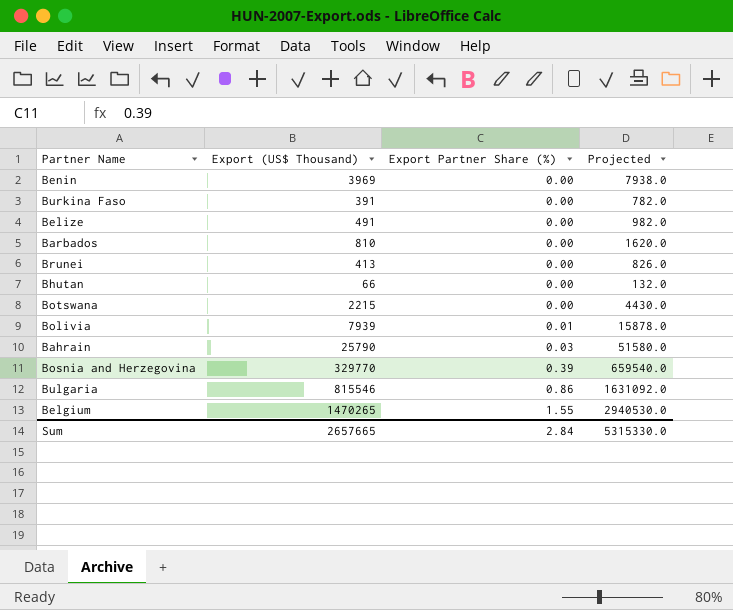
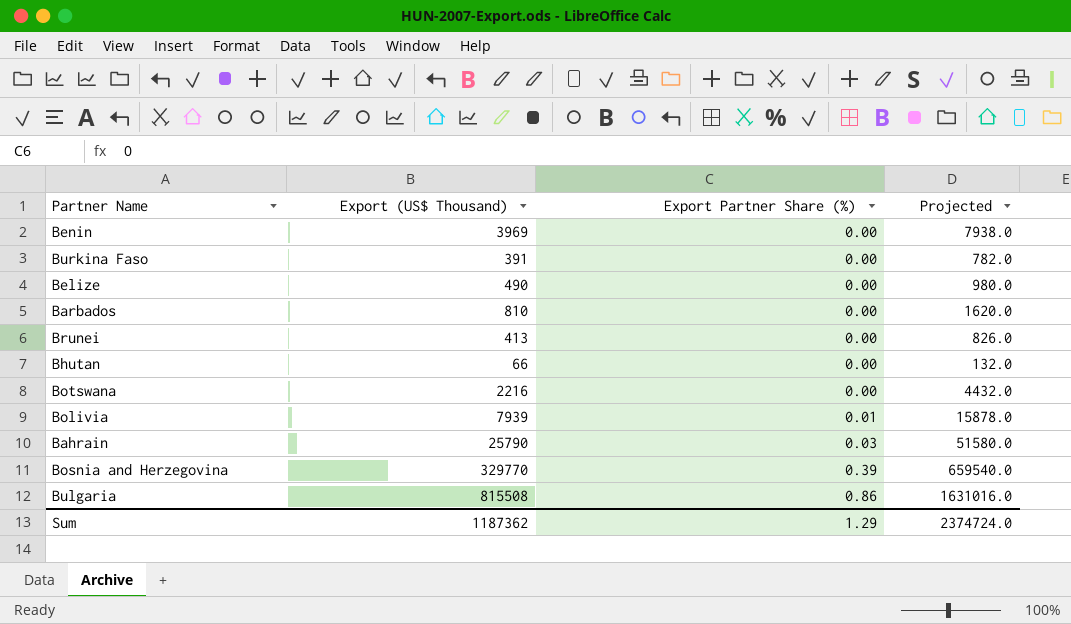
row Belgium: 1470265 | 1.55 | 2940530.0 -> none
Belize | Export (US$ Thousand): 491 -> 490
Belize | Projected: 982.0 -> 980.0
Botswana | Export (US$ Thousand): 2215 -> 2216
Botswana | Projected: 4430.0 -> 4432.0
Bulgaria | Export (US$ Thousand): 815546 -> 815508
Bulgaria | Projected: 1631092.0 -> 1631016.0
Sum | Export (US$ Thousand): 2657665 -> 1187362
Sum | Export Partner Share (%): 2.84 -> 1.29
Sum | Projected: 5315330.0 -> 2374724.0

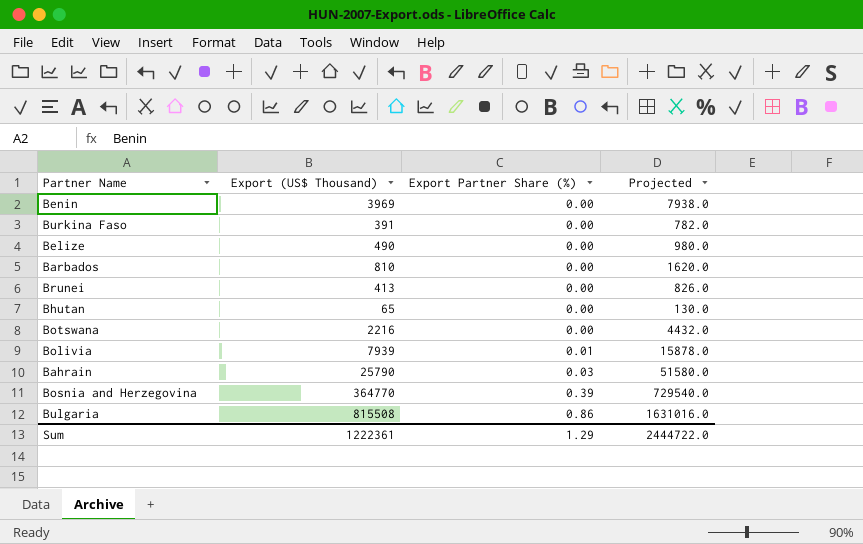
Bhutan | Export (US$ Thousand): 66 -> 65
Bhutan | Projected: 132.0 -> 130.0
Bosnia and Herzegovina | Export (US$ Thousand): 329770 -> 364770
Bosnia and Herzegovina | Projected: 659540.0 -> 729540.0
Sum | Export (US$ Thousand): 1187362 -> 1222361
Sum | Projected: 2374724.0 -> 2444722.0

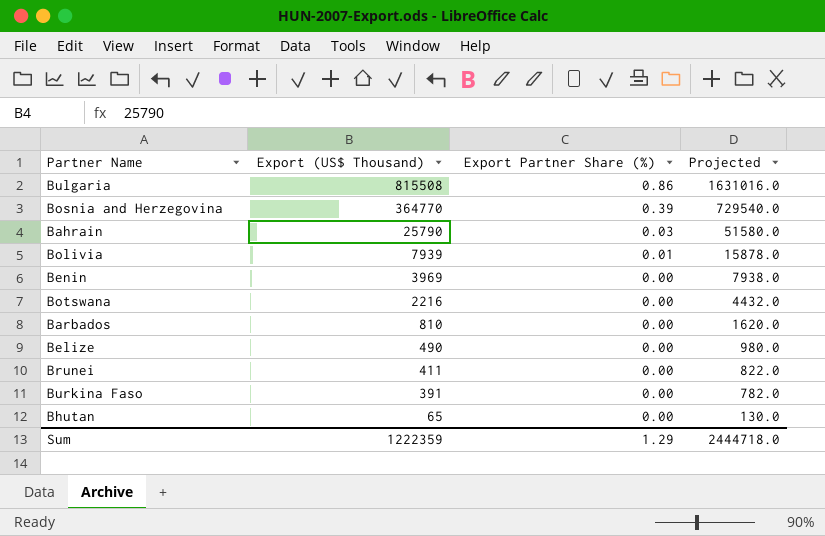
row order: Export Partner Share (%) ascending -> Export (US$ Thousand) descending
Brunei | Export (US$ Thousand): 413 -> 411
Brunei | Projected: 826.0 -> 822.0
Sum | Export (US$ Thousand): 1222361 -> 1222359
Sum | Projected: 2444722.0 -> 2444718.0

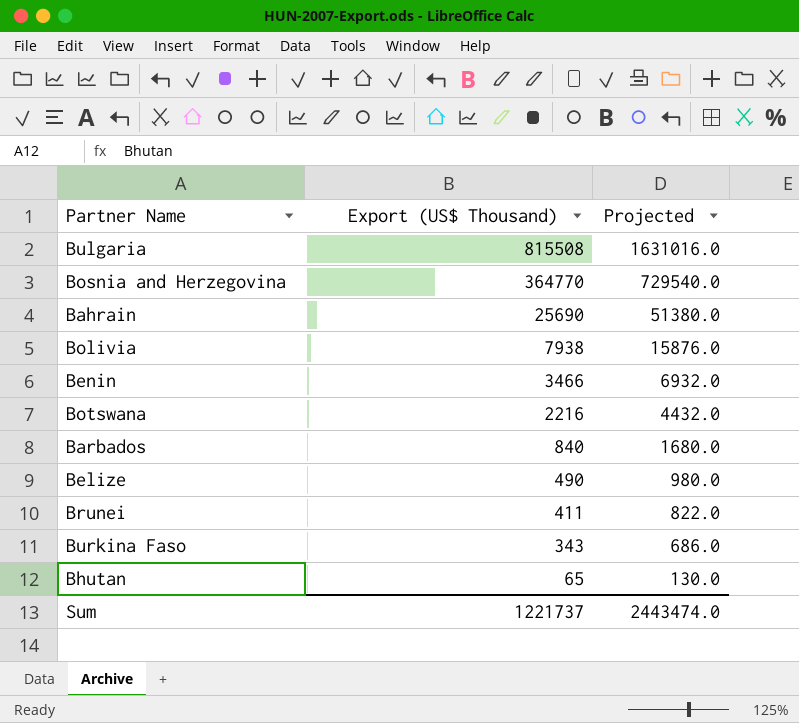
column Export Partner Share (%) | position: 3 -> none
Bahrain | Export (US$ Thousand): 25790 -> 25690
Bahrain | Projected: 51580.0 -> 51380.0
Bolivia | Export (US$ Thousand): 7939 -> 7938
Bolivia | Projected: 15878.0 -> 15876.0
Benin | Export (US$ Thousand): 3969 -> 3466
Benin | Projected: 7938.0 -> 6932.0
Barbados | Export (US$ Thousand): 810 -> 840
Barbados | Projected: 1620.0 -> 1680.0
Burkina Faso | Export (US$ Thousand): 391 -> 343
Burkina Faso | Projected: 782.0 -> 686.0
Sum | Export (US$ Thousand): 1222359 -> 1221737
Sum | Projected: 2444718.0 -> 2443474.0

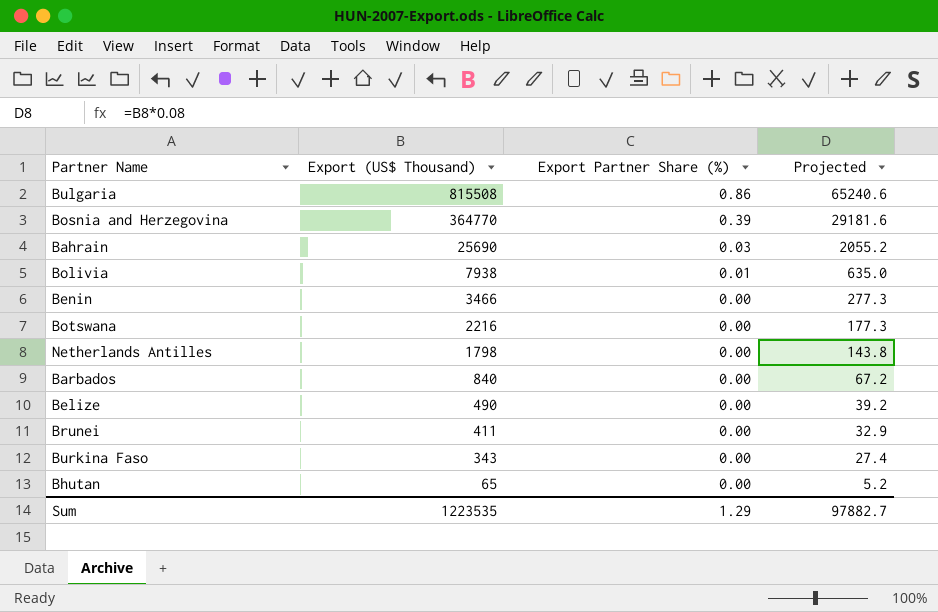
column Export Partner Share (%) | position: none -> 3
column Projected | formula: [Export (US$ Thousand)] * 2 -> [Export (US$ Thousand)] * 0.08
row Netherlands Antilles: none -> 1798 | 0.00 | 143.8
Sum | Export (US$ Thousand): 1221737 -> 1223535
Sum | Projected: 2443474.0 -> 97882.7

